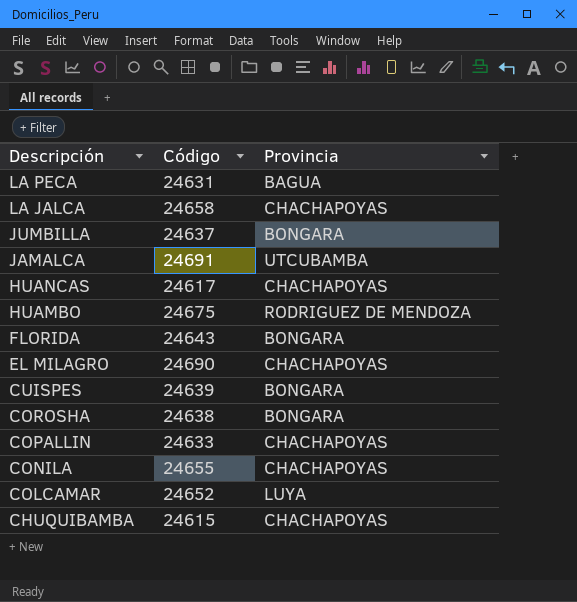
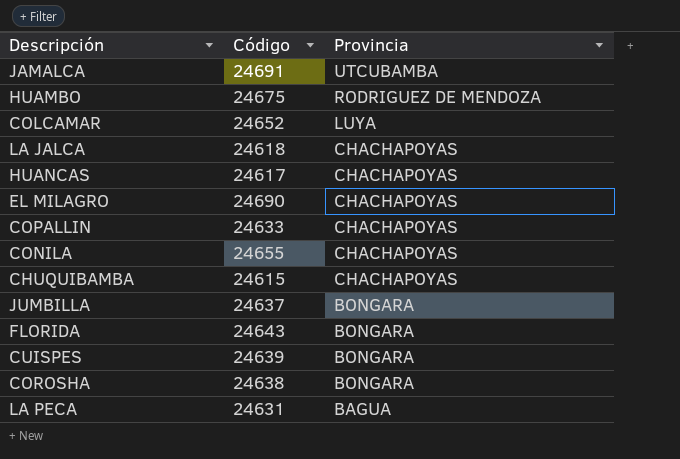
row order: Descripción descending -> Provincia descending
LA JALCA | Código: 24658 -> 24618

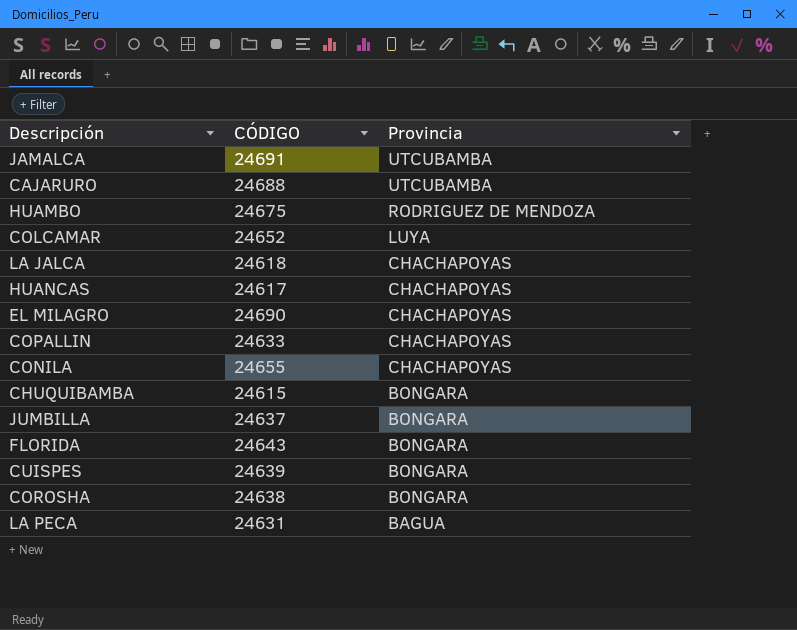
column name: Código -> CÓDIGO
row CAJARURO: none -> 24688 | UTCUBAMBA
CHUQUIBAMBA | Provincia: CHACHAPOYAS -> BONGARA

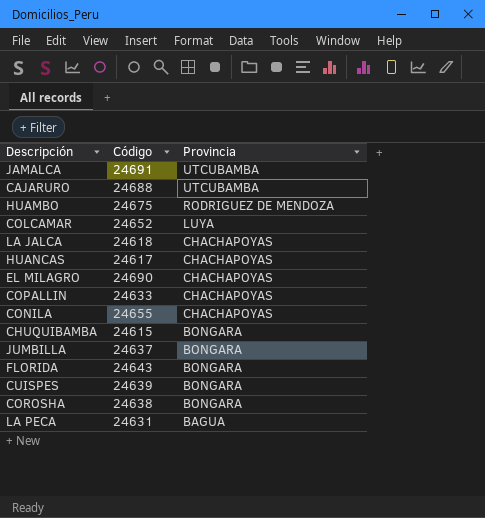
column name: CÓDIGO -> Código

